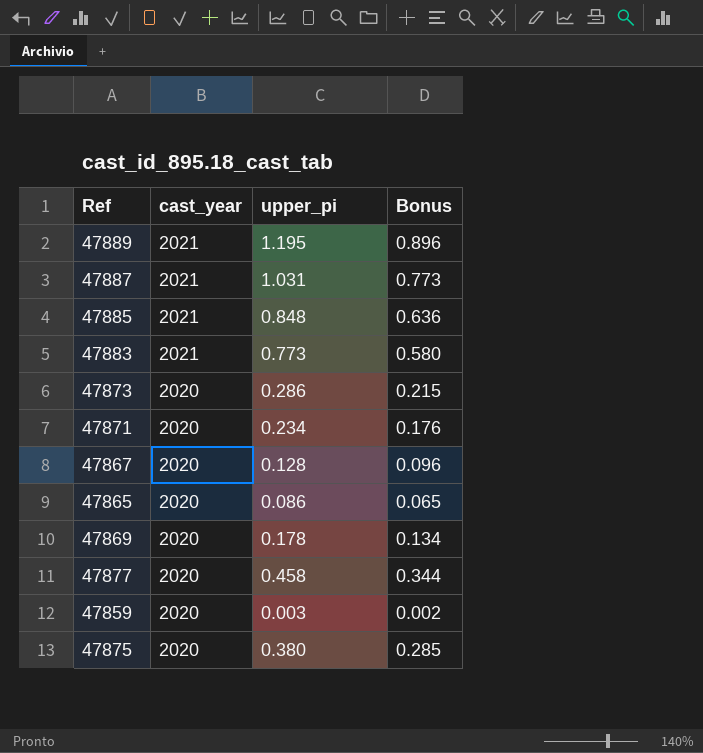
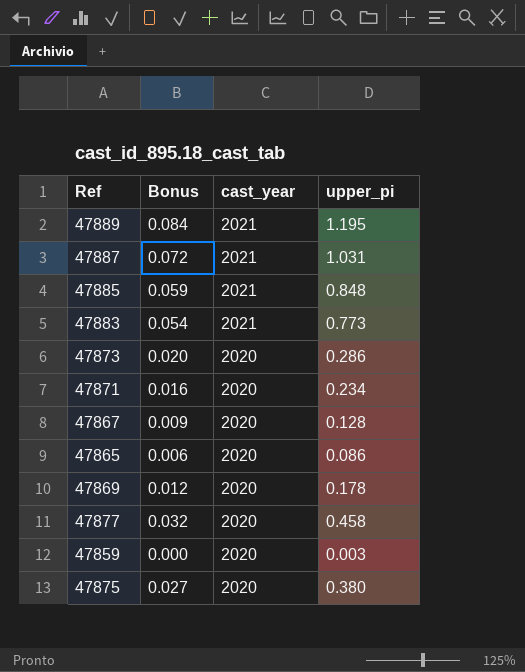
column Bonus | formula: [upper_pi] * 0.75 -> [upper_pi] * 0.07
column Bonus | position: 4 -> 2

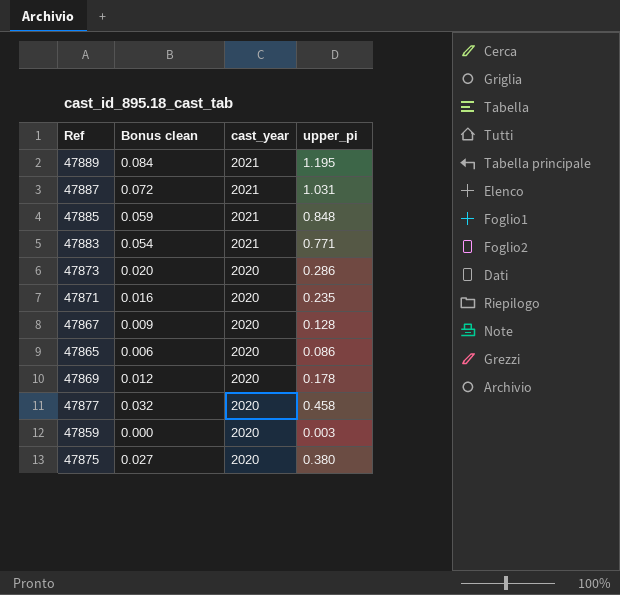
column name: Bonus -> Bonus clean
47883 | upper_pi: 0.773 -> 0.771
47871 | upper_pi: 0.234 -> 0.235

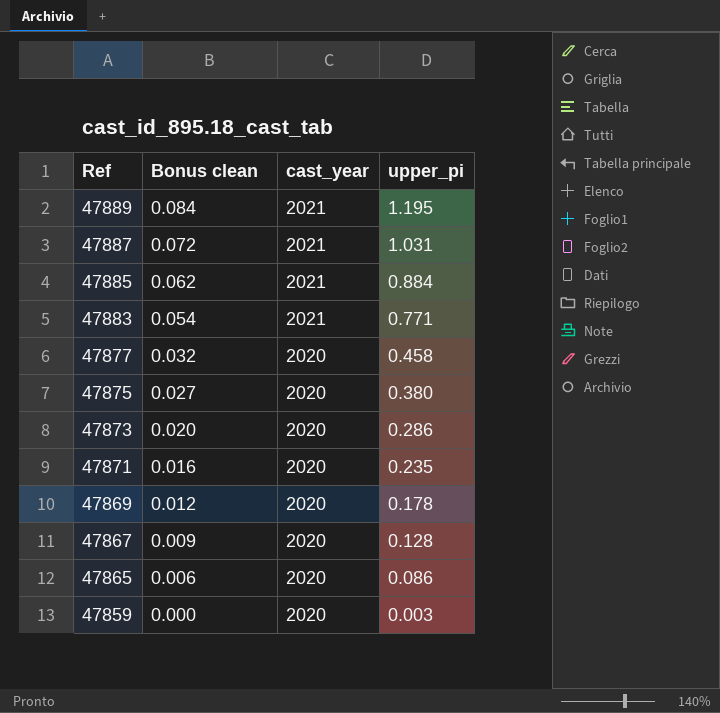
row order: cast_year descending -> Ref descending
47885 | Bonus clean: 0.059 -> 0.062
47885 | upper_pi: 0.848 -> 0.884

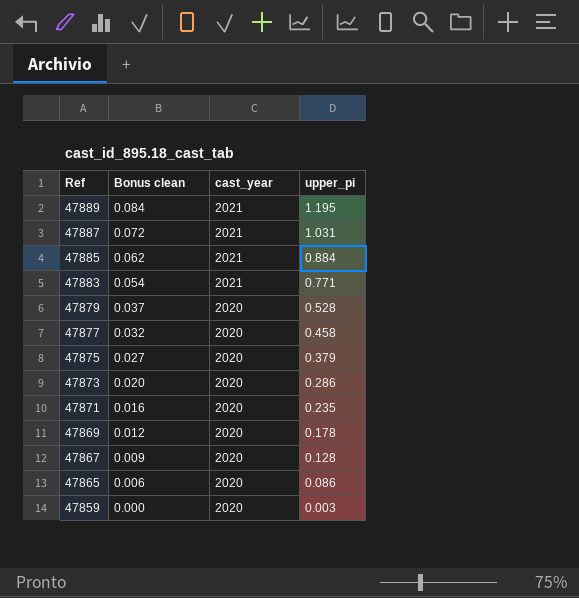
row 47879: none -> 0.037 | 2020 | 0.528
47875 | upper_pi: 0.380 -> 0.379

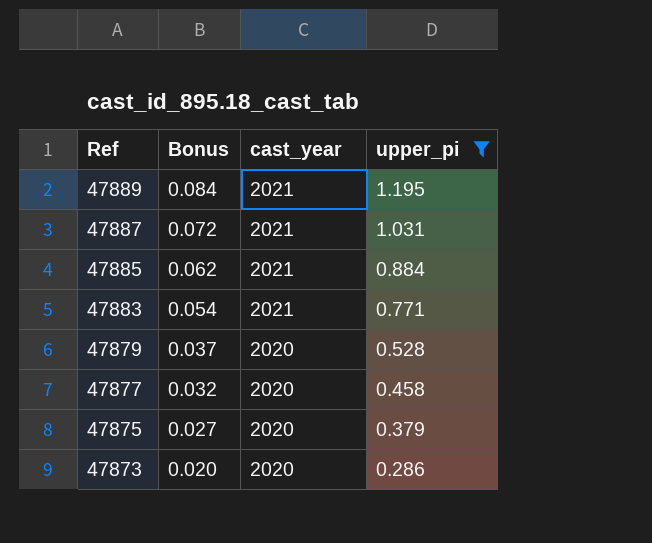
filter: none -> upper_pi >= 0.286
column name: Bonus clean -> Bonus

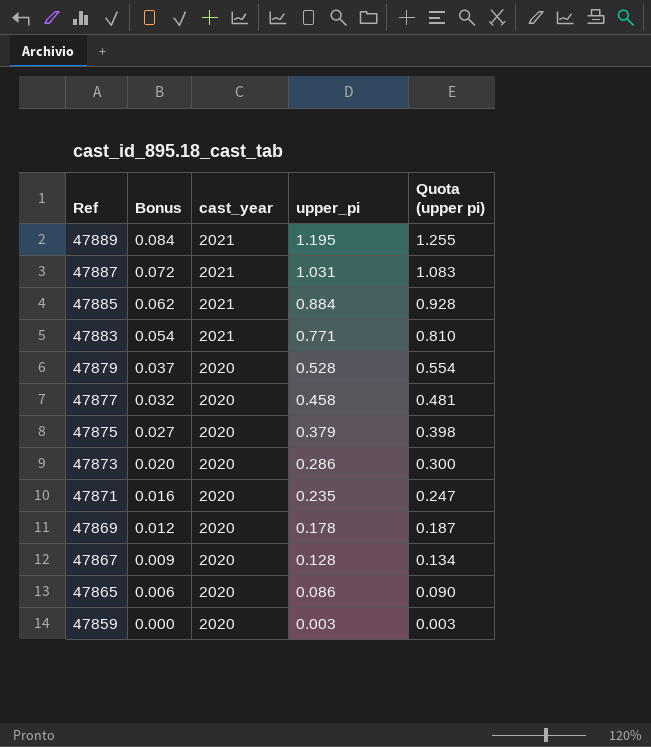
filter: upper_pi >= 0.286 -> none
column Quota (upper pi) | formula: none -> [upper_pi] * 1.05

